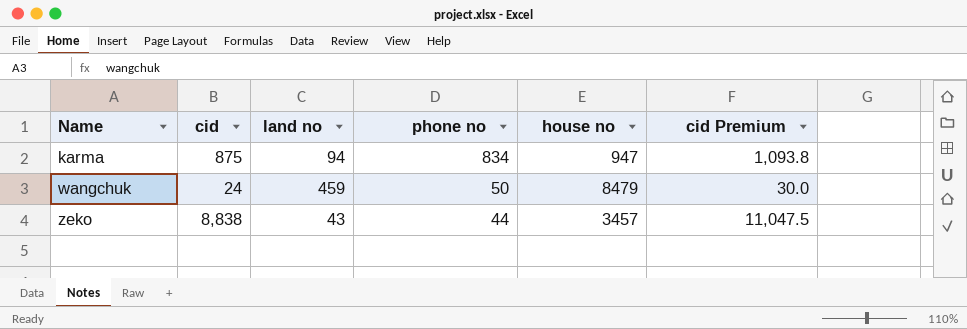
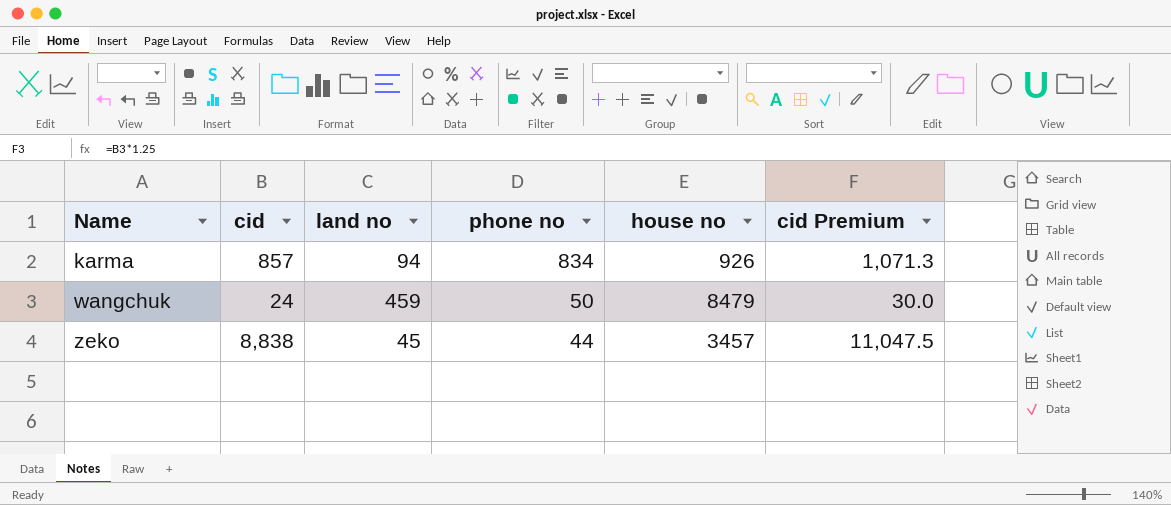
karma | cid: 875 -> 857
karma | house no: 947 -> 926
karma | cid Premium: 1,093.8 -> 1,071.3
zeko | land no: 43 -> 45

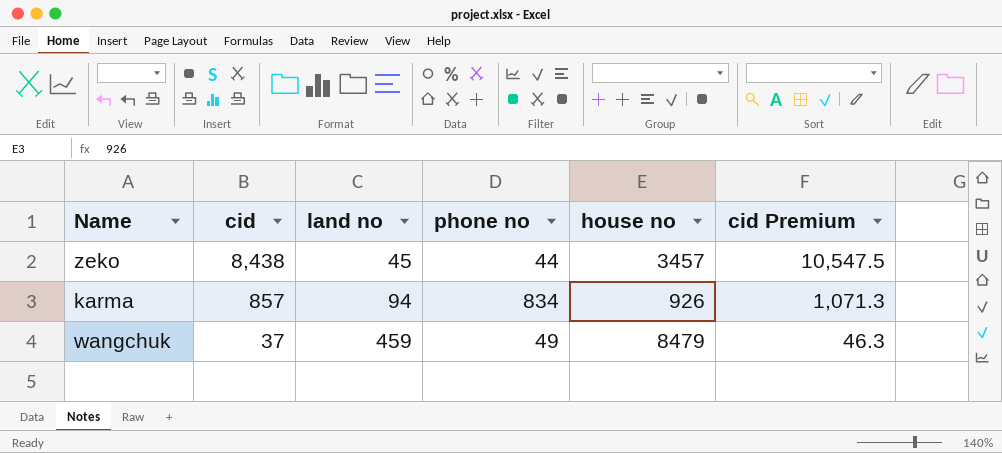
row order: Name ascending -> cid descending
zeko | cid: 8,838 -> 8,438
zeko | cid Premium: 11,047.5 -> 10,547.5
wangchuk | cid: 24 -> 37
wangchuk | phone no: 50 -> 49
wangchuk | cid Premium: 30.0 -> 46.3

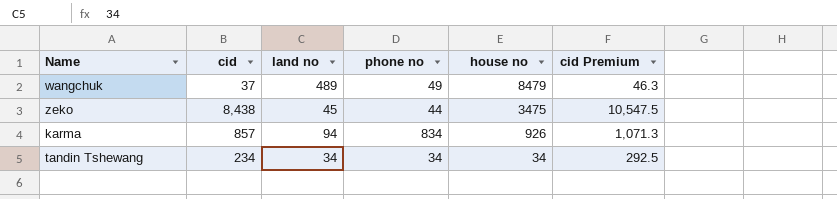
row order: cid descending -> house no descending
wangchuk | land no: 459 -> 489
zeko | house no: 3457 -> 3475
row tandin Tshewang: none -> 234 | 34 | 34 | 34 | 292.5

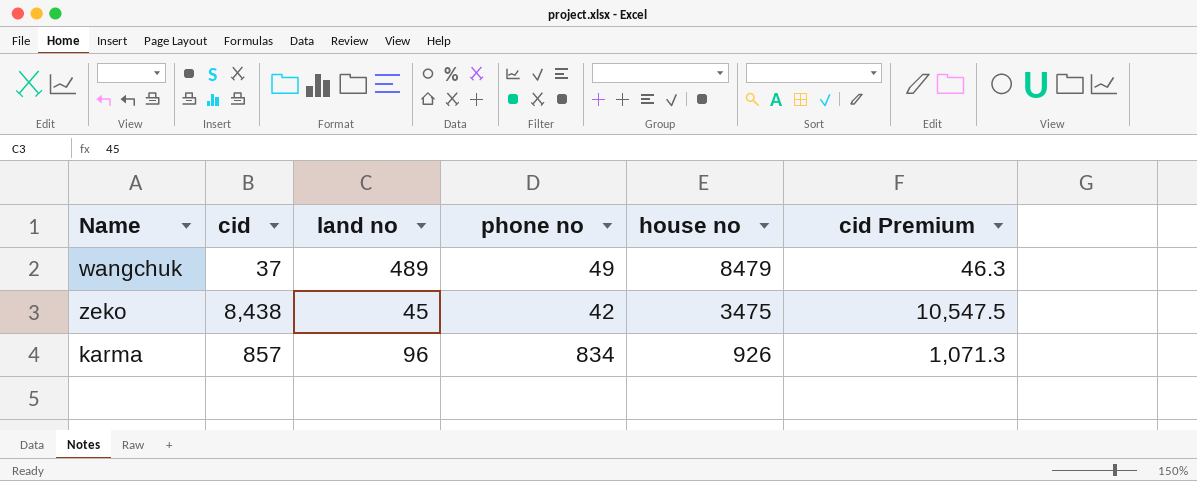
row tandin Tshewang: 234 | 34 | 34 | 34 | 292.5 -> none
zeko | phone no: 44 -> 42
karma | land no: 94 -> 96

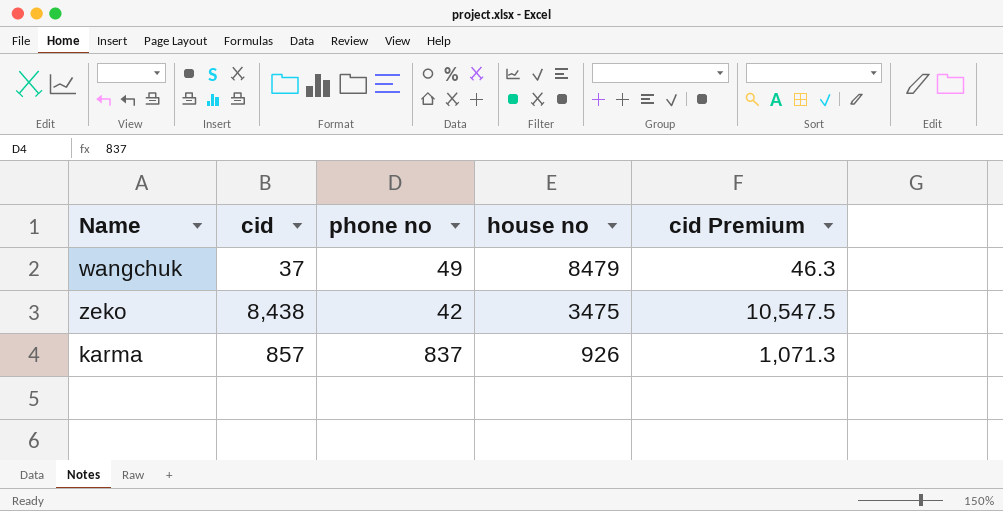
column land no | position: 3 -> none
karma | phone no: 834 -> 837

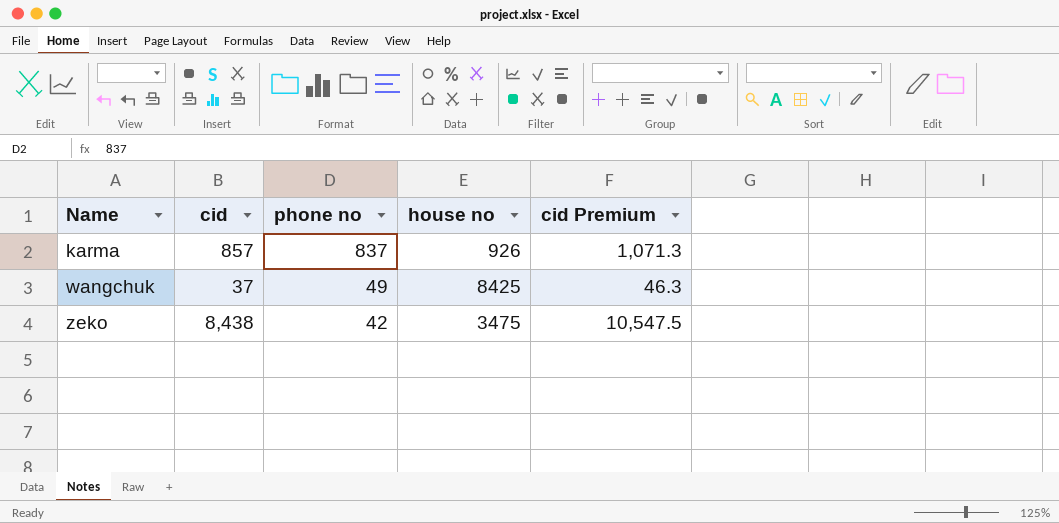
row order: house no descending -> Name ascending
wangchuk | house no: 8479 -> 8425

